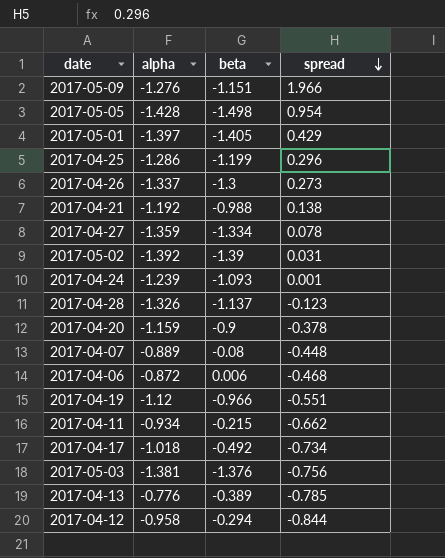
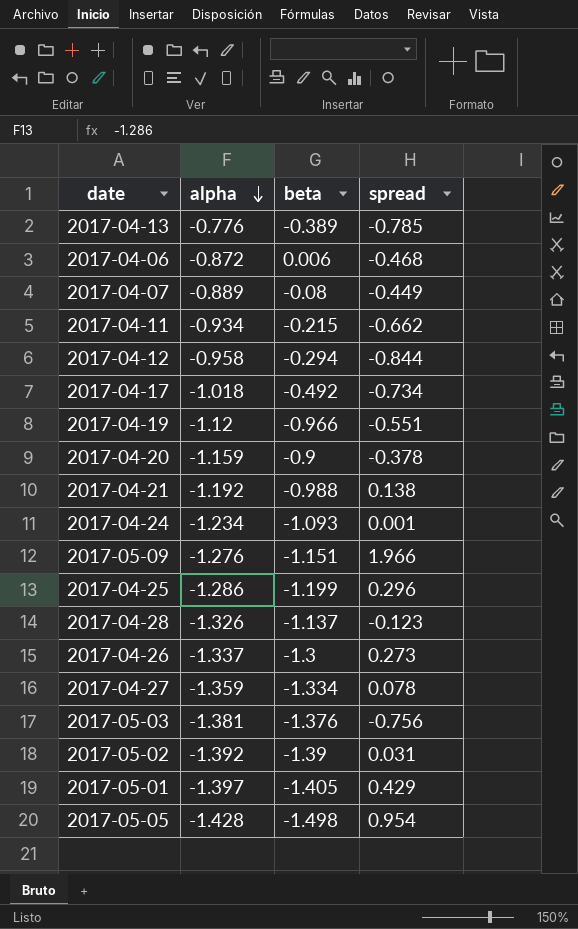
row order: spread descending -> alpha descending
2017-04-07 | spread: -0.448 -> -0.449
2017-04-24 | alpha: -1.239 -> -1.234

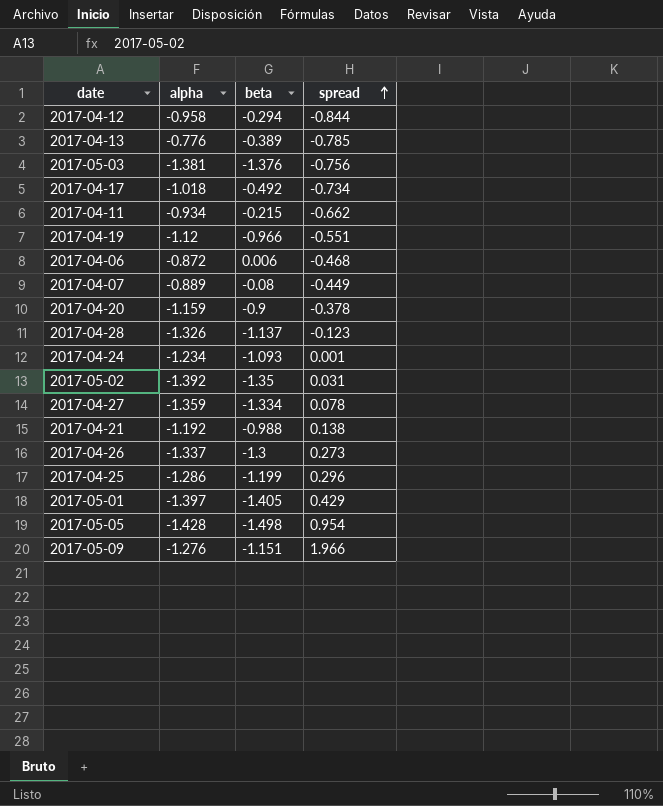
row order: alpha descending -> spread ascending
2017-05-02 | beta: -1.39 -> -1.35

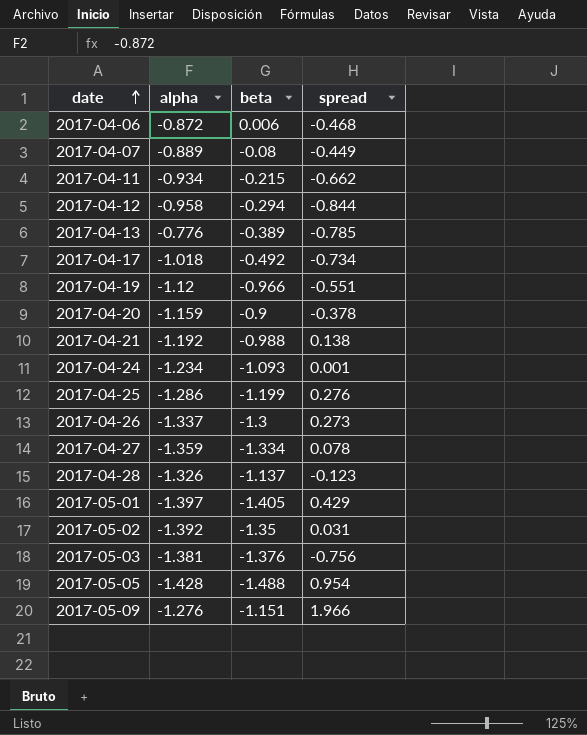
row order: spread ascending -> date ascending
2017-04-25 | spread: 0.296 -> 0.276
2017-05-05 | beta: -1.498 -> -1.488

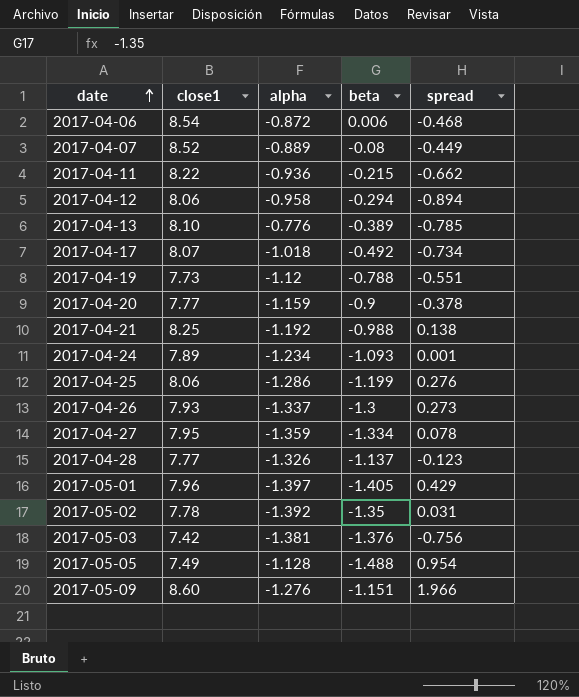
column close1 | position: none -> 2
2017-04-11 | alpha: -0.934 -> -0.936
2017-04-12 | spread: -0.844 -> -0.894
2017-04-19 | beta: -0.966 -> -0.788
2017-05-05 | alpha: -1.428 -> -1.128

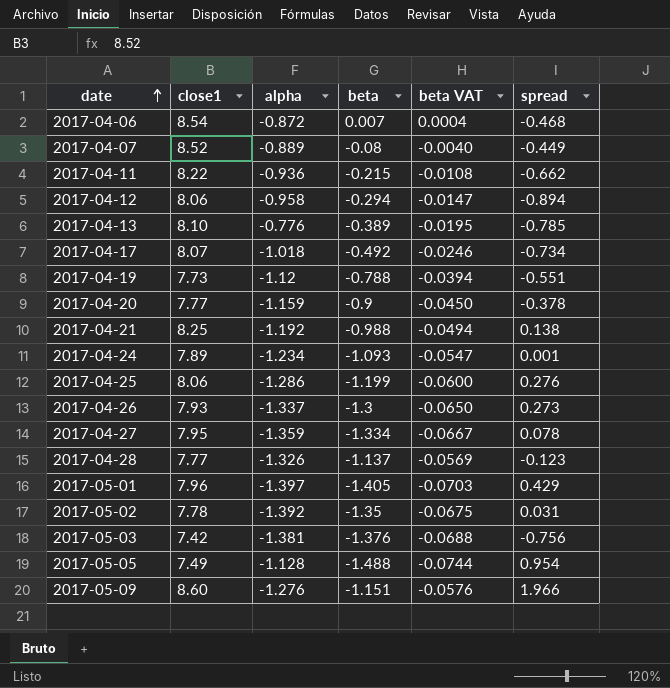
column beta VAT | formula: none -> [beta] * 0.05
2017-04-06 | beta: 0.006 -> 0.007

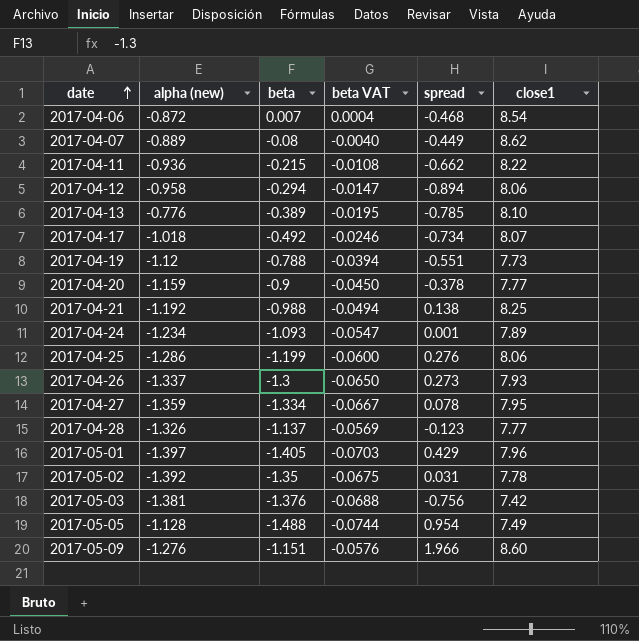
column name: alpha -> alpha (new)
column close1 | position: 2 -> 6
2017-04-07 | close1: 8.52 -> 8.62

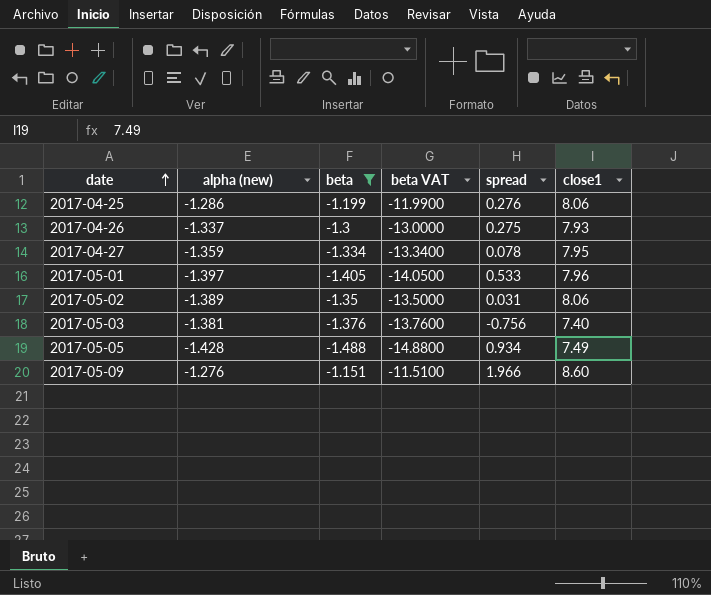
filter: none -> beta <= -1.151
column beta VAT | formula: [beta] * 0.05 -> [beta] * 10
2017-04-26 | spread: 0.273 -> 0.275
2017-05-01 | spread: 0.429 -> 0.533
2017-05-02 | alpha (new): -1.392 -> -1.389
2017-05-02 | close1: 7.78 -> 8.06
2017-05-03 | close1: 7.42 -> 7.40
2017-05-05 | alpha (new): -1.128 -> -1.428
2017-05-05 | spread: 0.954 -> 0.934

